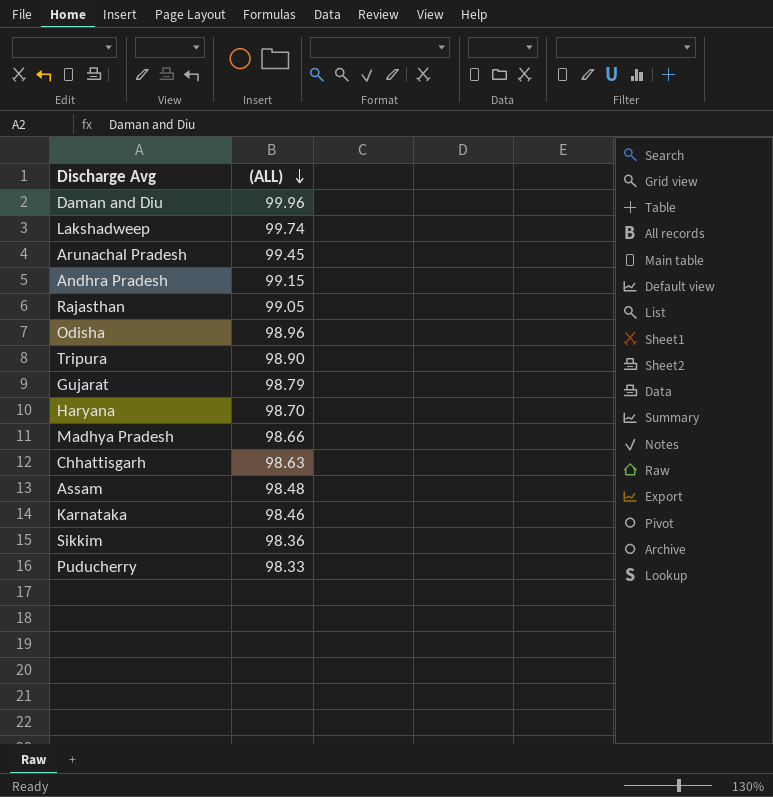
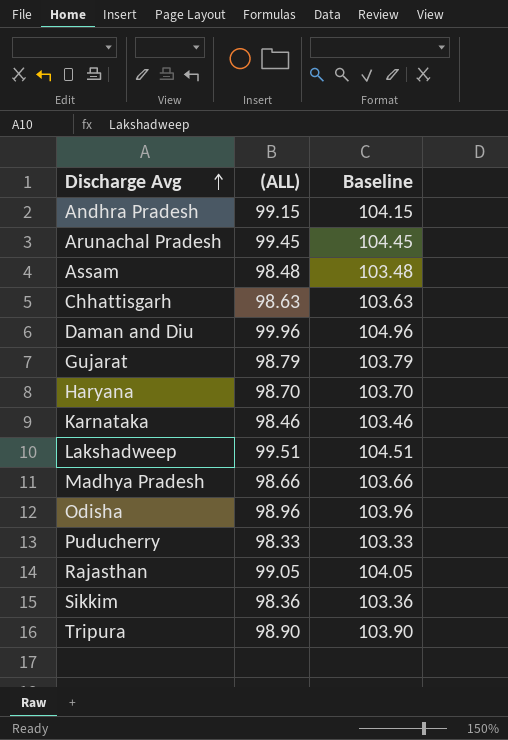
row order: (ALL) descending -> Discharge Avg ascending
column Baseline | formula: none -> [(ALL)] + 5
Lakshadweep | (ALL): 99.74 -> 99.51

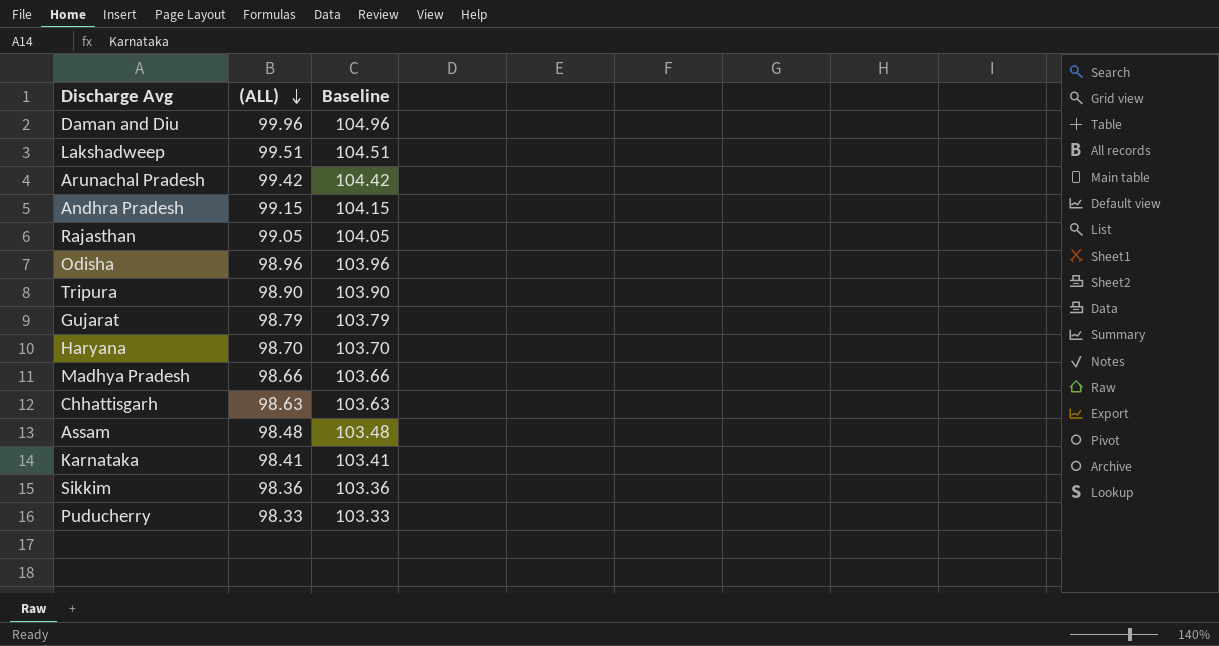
row order: Discharge Avg ascending -> (ALL) descending
Arunachal Pradesh | (ALL): 99.45 -> 99.42
Arunachal Pradesh | Baseline: 104.45 -> 104.42
Karnataka | (ALL): 98.46 -> 98.41
Karnataka | Baseline: 103.46 -> 103.41

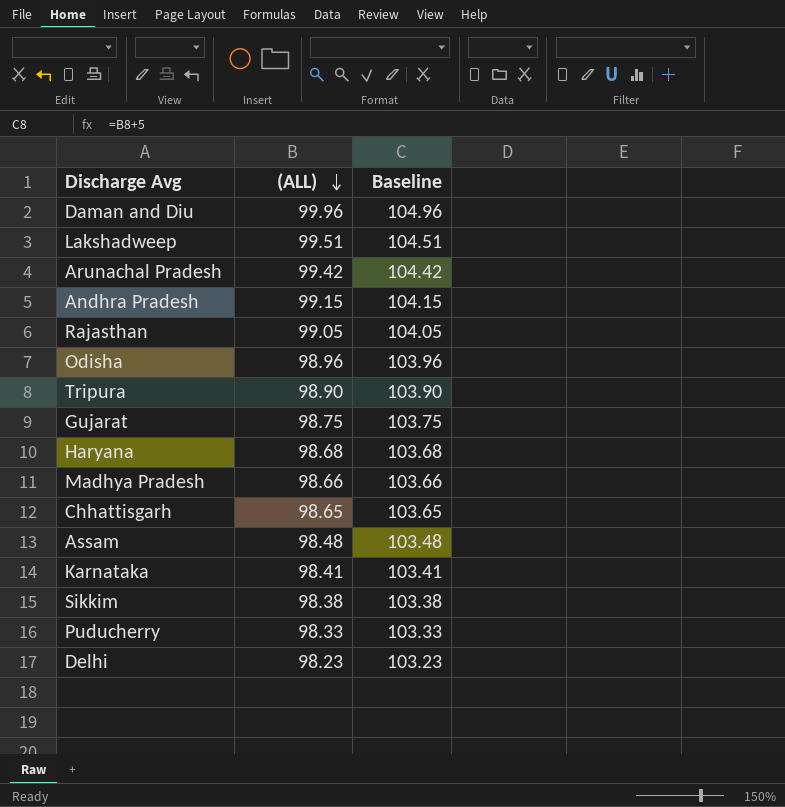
Gujarat | (ALL): 98.79 -> 98.75
Gujarat | Baseline: 103.79 -> 103.75
Haryana | (ALL): 98.70 -> 98.68
Haryana | Baseline: 103.70 -> 103.68
Chhattisgarh | (ALL): 98.63 -> 98.65
Chhattisgarh | Baseline: 103.63 -> 103.65
Sikkim | (ALL): 98.36 -> 98.38
Sikkim | Baseline: 103.36 -> 103.38
row Delhi: none -> 98.23 | 103.23

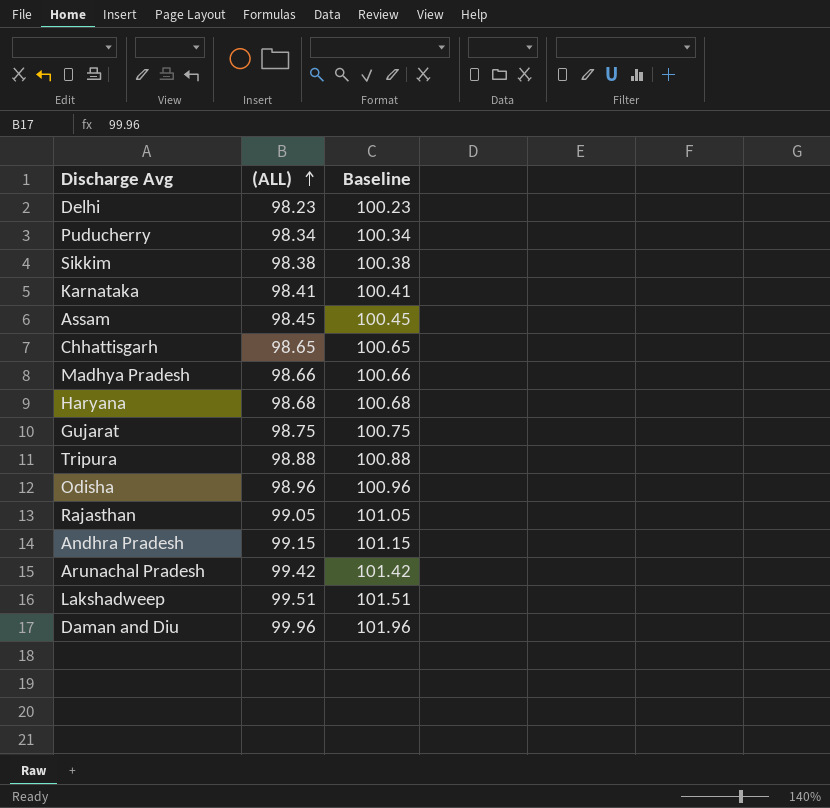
row order: (ALL) descending -> (ALL) ascending
column Baseline | formula: [(ALL)] + 5 -> [(ALL)] + 2
Puducherry | (ALL): 98.33 -> 98.34
Assam | (ALL): 98.48 -> 98.45
Tripura | (ALL): 98.90 -> 98.88

